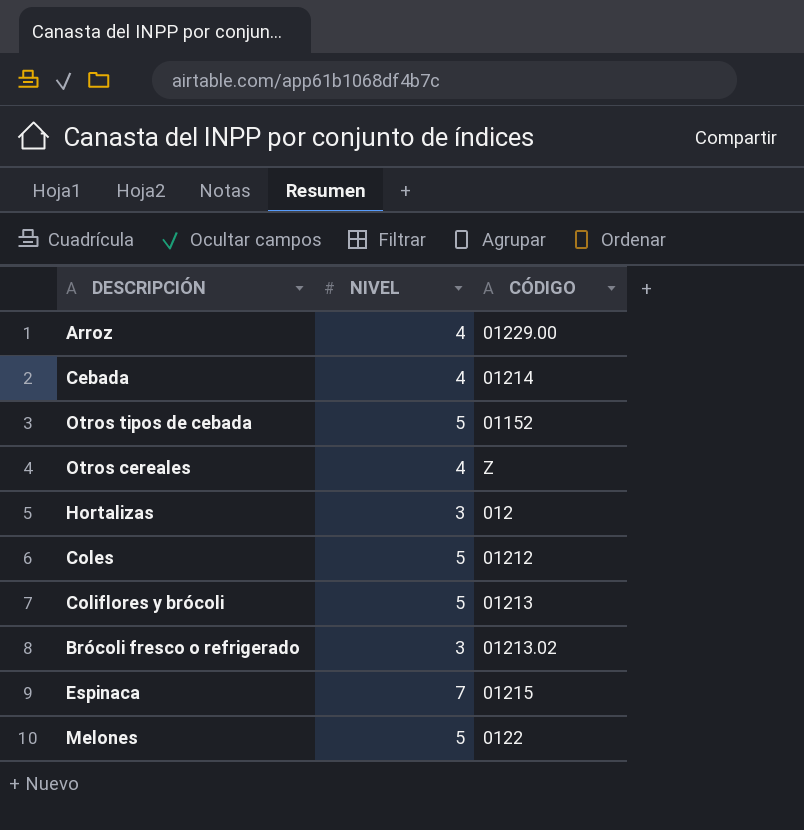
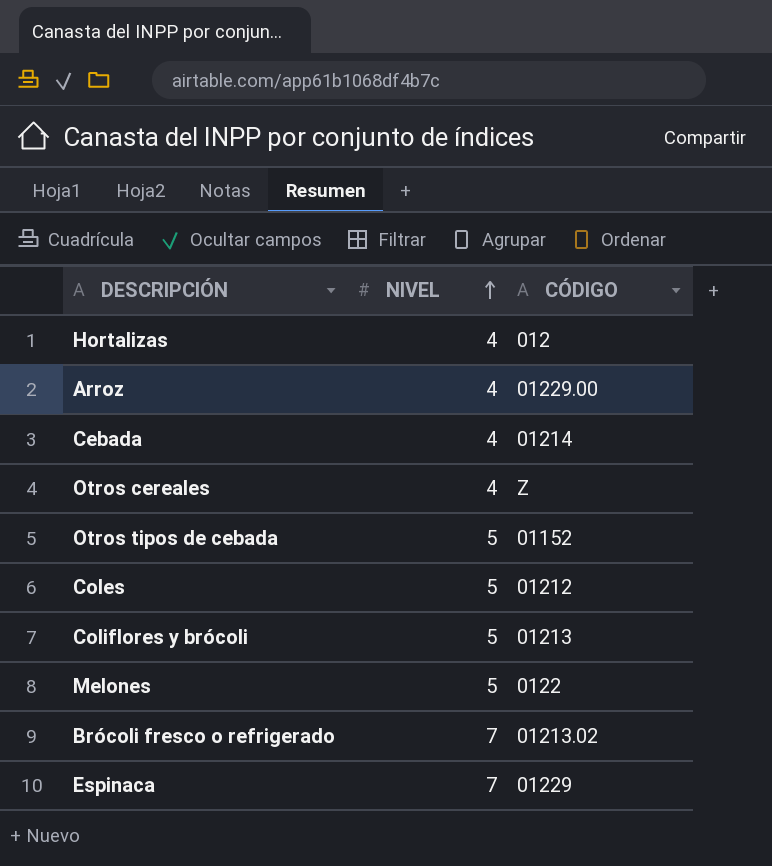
row order: none -> NIVEL ascending
Hortalizas | NIVEL: 3 -> 4
Brócoli fresco o refrigerado | NIVEL: 3 -> 7
Espinaca | CÓDIGO: 01215 -> 01229

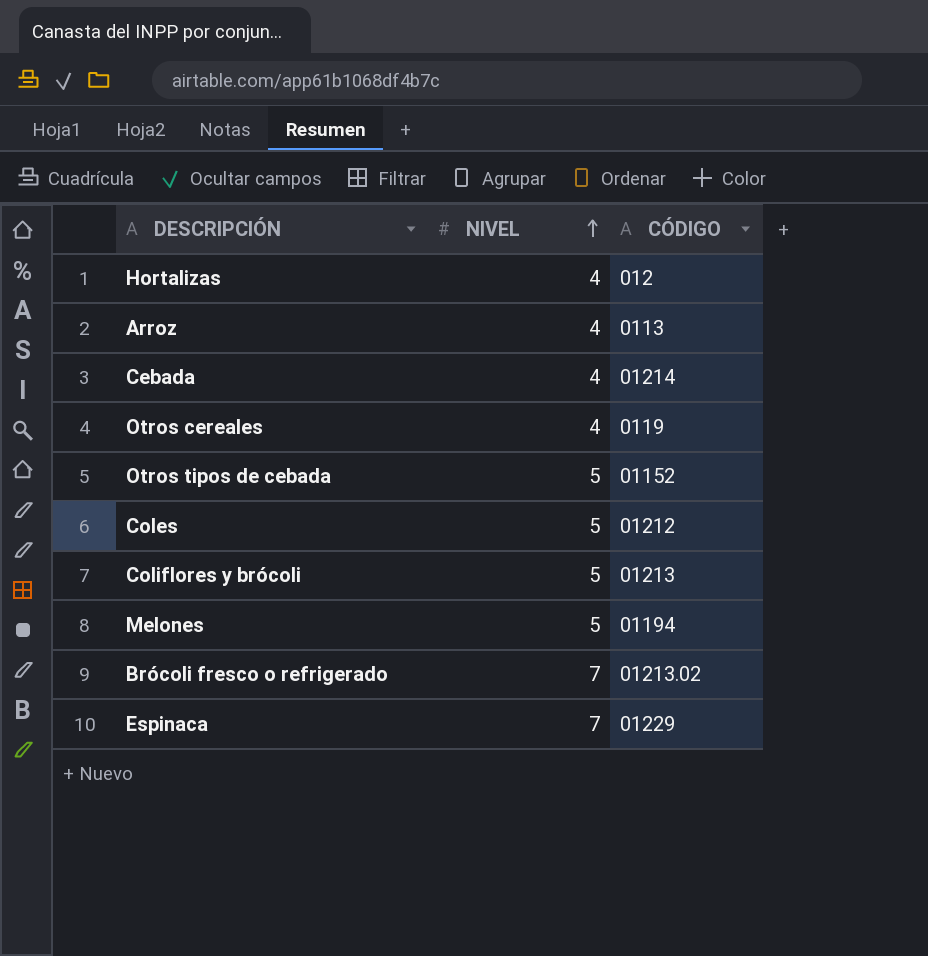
Arroz | CÓDIGO: 01229.00 -> 0113
Otros cereales | CÓDIGO: Z -> 0119
Melones | CÓDIGO: 0122 -> 01194

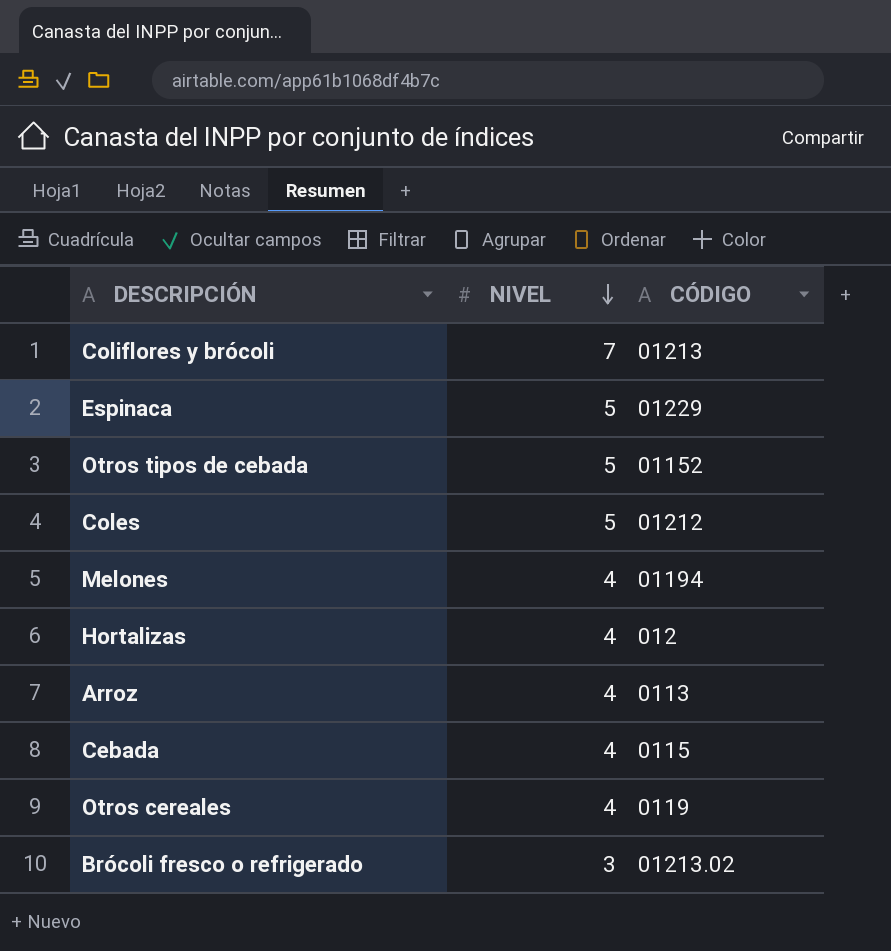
row order: NIVEL ascending -> NIVEL descending
Coliflores y brócoli | NIVEL: 5 -> 7
Espinaca | NIVEL: 7 -> 5
Melones | NIVEL: 5 -> 4
Cebada | CÓDIGO: 01214 -> 0115
Brócoli fresco o refrigerado | NIVEL: 7 -> 3

